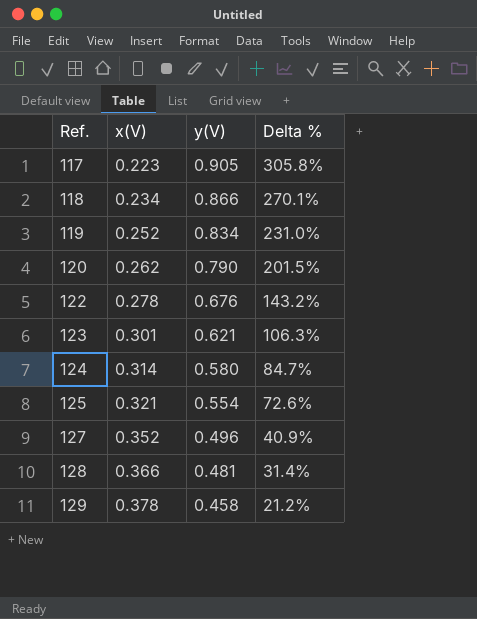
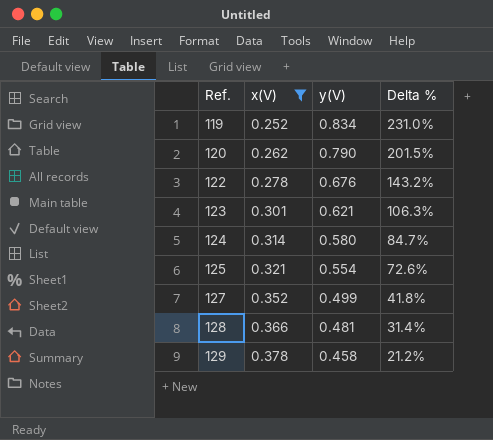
filter: none -> x(V) >= 0.252
127 | y(V): 0.496 -> 0.499
127 | Delta %: 40.9% -> 41.8%

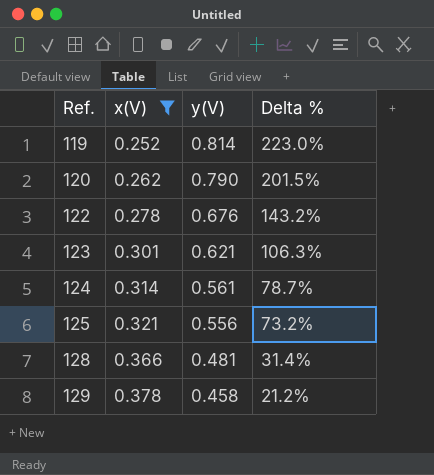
row 127: 0.352 | 0.499 | 41.8% -> none
119 | y(V): 0.834 -> 0.814
119 | Delta %: 231.0% -> 223.0%
124 | y(V): 0.580 -> 0.561
124 | Delta %: 84.7% -> 78.7%
125 | y(V): 0.554 -> 0.556
125 | Delta %: 72.6% -> 73.2%

